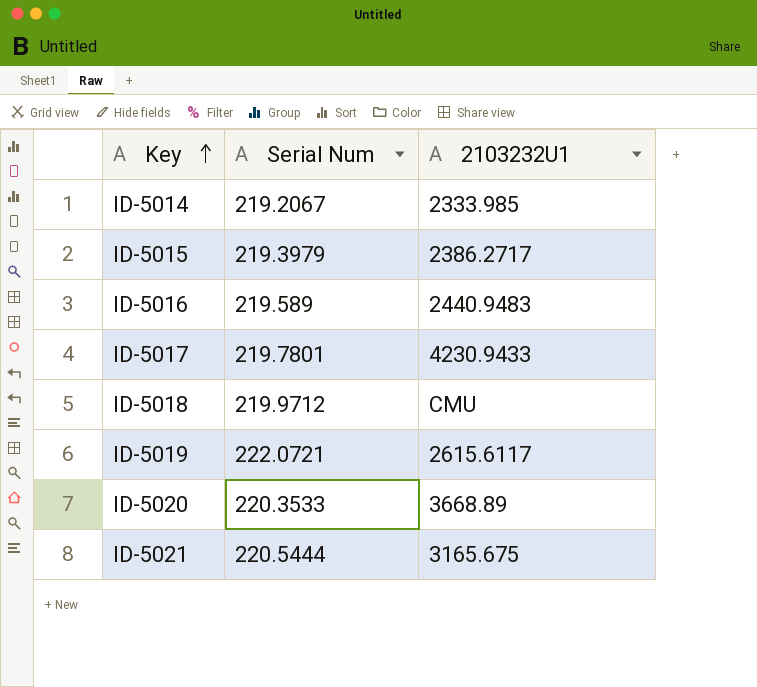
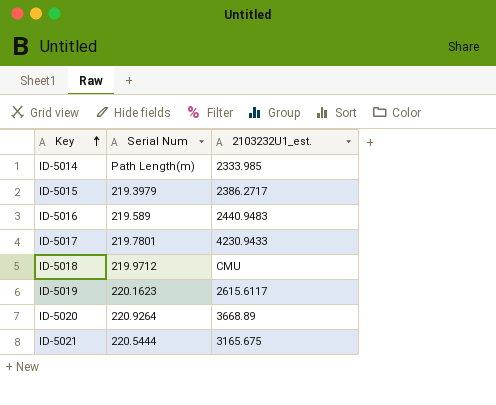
column name: 2103232U1 -> 2103232U1_est.
ID-5014 | Serial Num: 219.2067 -> Path Length(m)
ID-5019 | Serial Num: 222.0721 -> 220.1623
ID-5020 | Serial Num: 220.3533 -> 220.9264

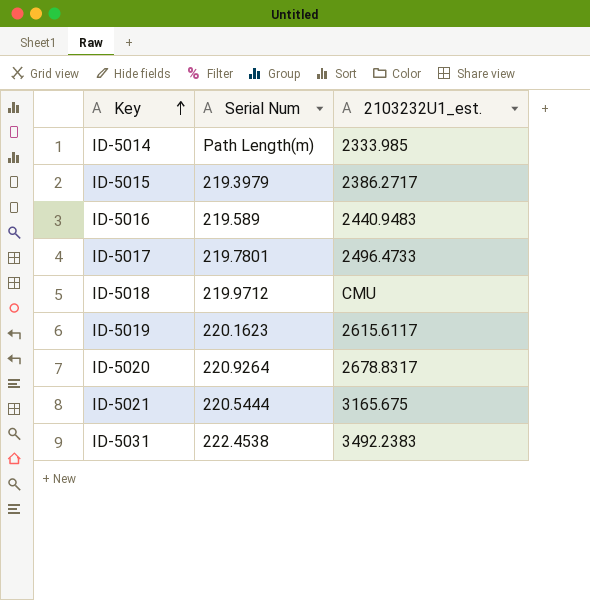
ID-5017 | 2103232U1_est.: 4230.9433 -> 2496.4733
ID-5020 | 2103232U1_est.: 3668.89 -> 2678.8317
row ID-5031: none -> 222.4538 | 3492.2383

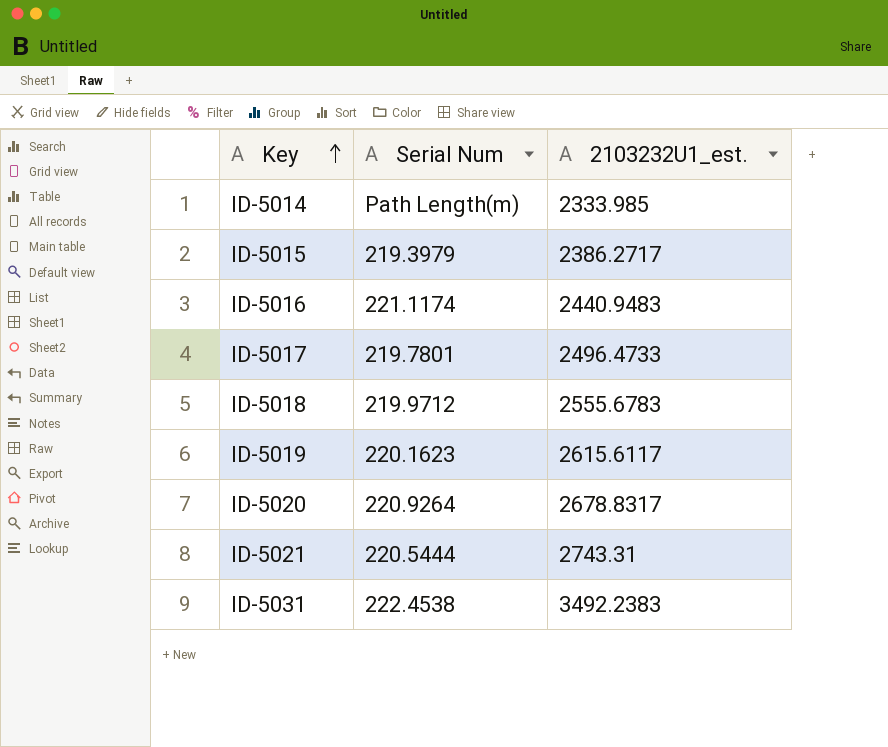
ID-5016 | Serial Num: 219.589 -> 221.1174
ID-5018 | 2103232U1_est.: CMU -> 2555.6783
ID-5021 | 2103232U1_est.: 3165.675 -> 2743.31

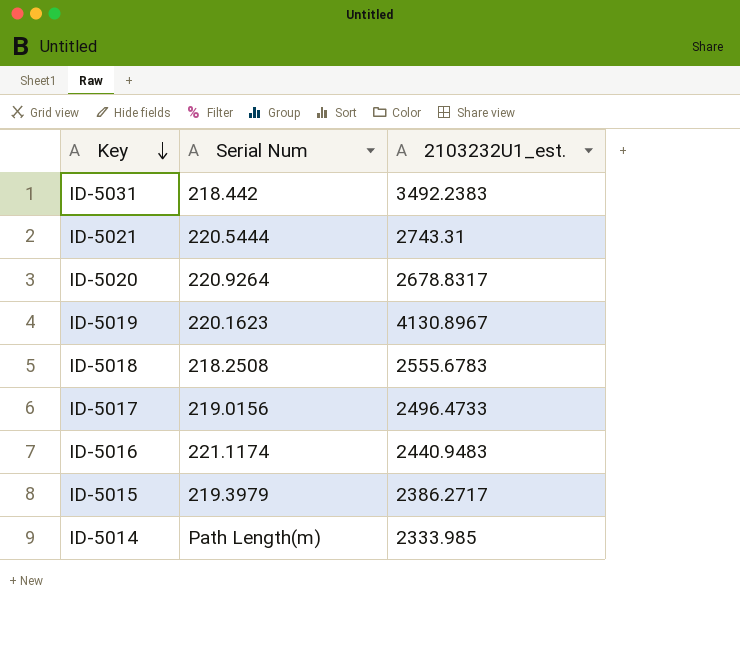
row order: Key ascending -> Key descending
ID-5031 | Serial Num: 222.4538 -> 218.442
ID-5019 | 2103232U1_est.: 2615.6117 -> 4130.8967
ID-5018 | Serial Num: 219.9712 -> 218.2508
ID-5017 | Serial Num: 219.7801 -> 219.0156

